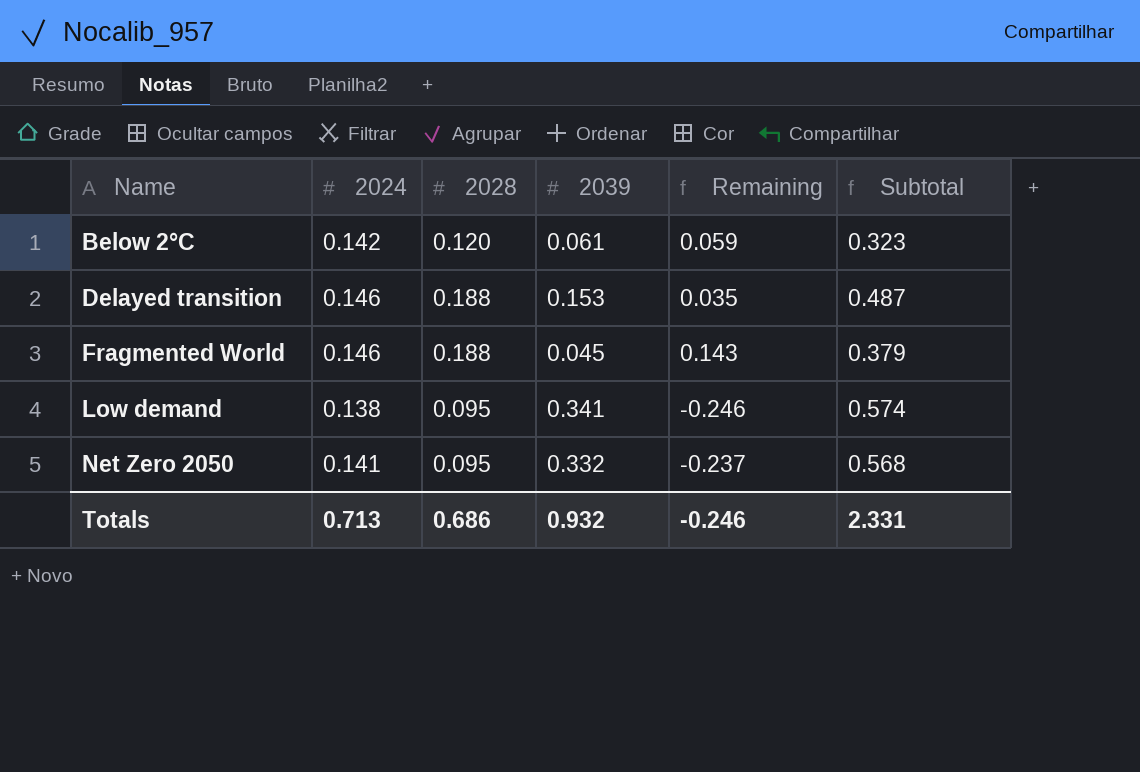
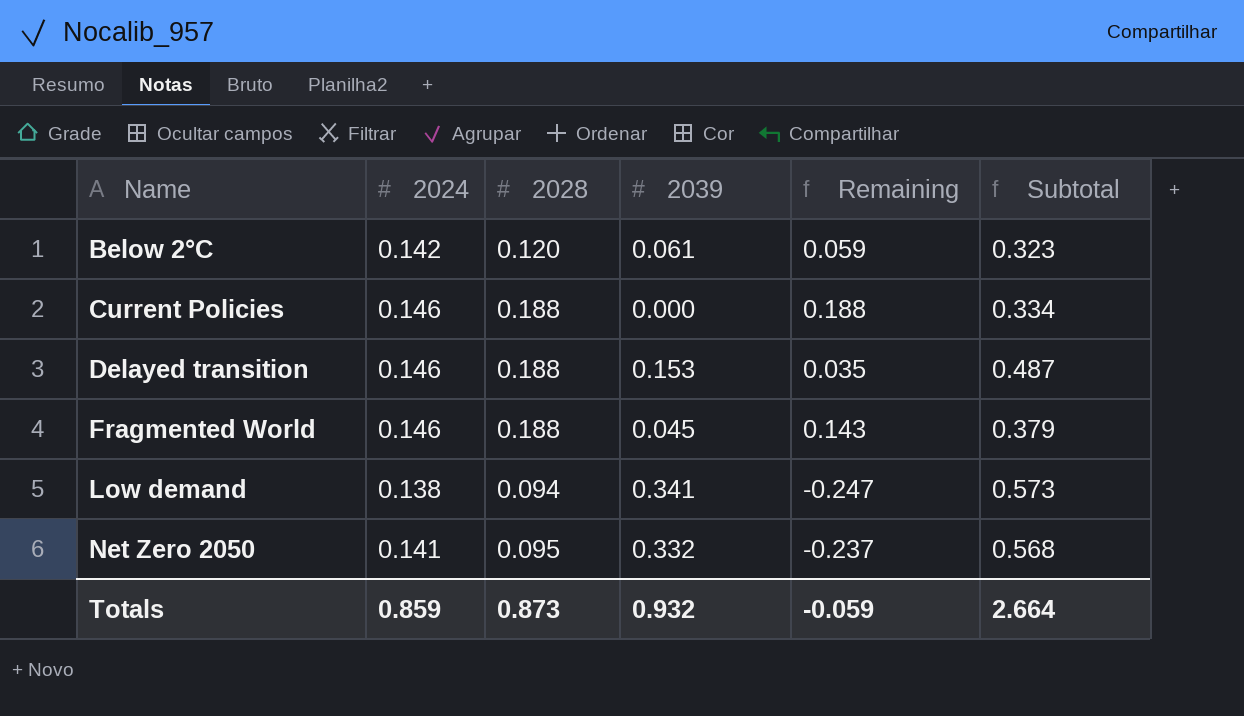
row Current Policies: none -> 0.146 | 0.188 | 0.000 | 0.188 | 0.334
Low demand | 2028: 0.095 -> 0.094
Low demand | Remaining: -0.246 -> -0.247
Low demand | Subtotal: 0.574 -> 0.573
Totals | 2024: 0.713 -> 0.859
Totals | 2028: 0.686 -> 0.873
Totals | Remaining: -0.246 -> -0.059
Totals | Subtotal: 2.331 -> 2.664

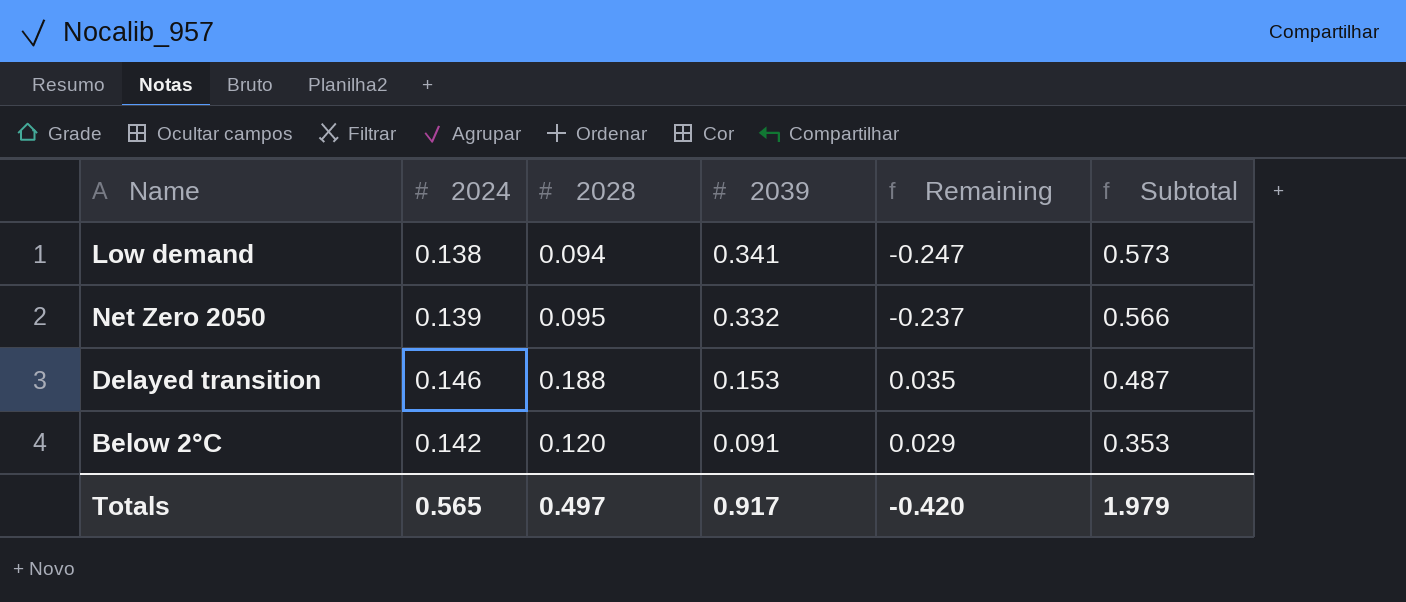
row order: Name ascending -> 2039 descending
row Current Policies: 0.146 | 0.188 | 0.000 | 0.188 | 0.334 -> none
row Fragmented World: 0.146 | 0.188 | 0.045 | 0.143 | 0.379 -> none
Net Zero 2050 | 2024: 0.141 -> 0.139
Net Zero 2050 | Subtotal: 0.568 -> 0.566
Below 2°C | 2039: 0.061 -> 0.091
Below 2°C | Remaining: 0.059 -> 0.029
Below 2°C | Subtotal: 0.323 -> 0.353
Totals | 2024: 0.859 -> 0.565
Totals | 2028: 0.873 -> 0.497
Totals | 2039: 0.932 -> 0.917
Totals | Remaining: -0.059 -> -0.420
Totals | Subtotal: 2.664 -> 1.979

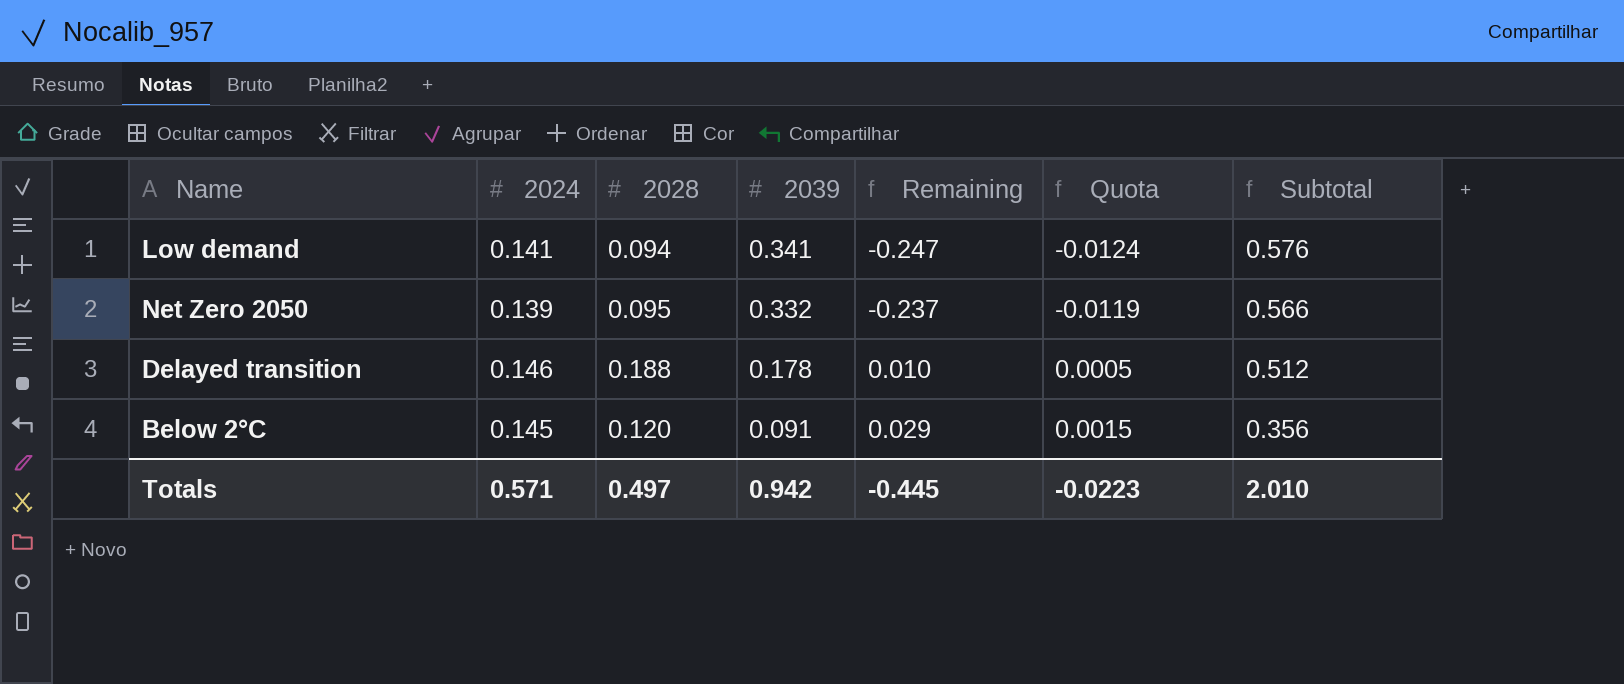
column Quota | formula: none -> [Remaining] * 0.05
Low demand | 2024: 0.138 -> 0.141
Low demand | Subtotal: 0.573 -> 0.576
Delayed transition | 2039: 0.153 -> 0.178
Delayed transition | Remaining: 0.035 -> 0.010
Delayed transition | Subtotal: 0.487 -> 0.512
Below 2°C | 2024: 0.142 -> 0.145
Below 2°C | Subtotal: 0.353 -> 0.356
Totals | 2024: 0.565 -> 0.571
Totals | 2039: 0.917 -> 0.942
Totals | Remaining: -0.420 -> -0.445
Totals | Subtotal: 1.979 -> 2.010

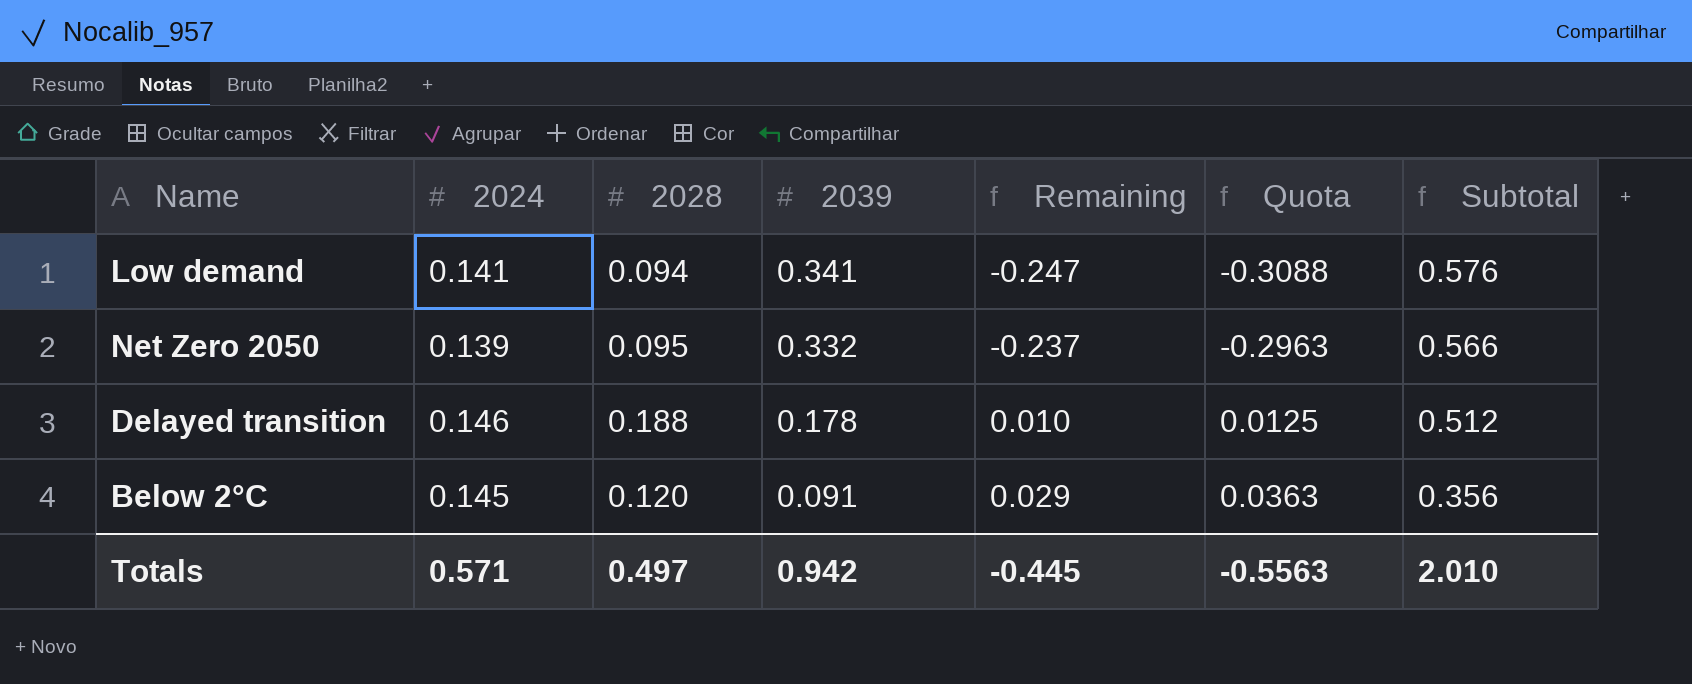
column Quota | formula: [Remaining] * 0.05 -> [Remaining] * 1.25
Totals | Quota: -0.0223 -> -0.5563

